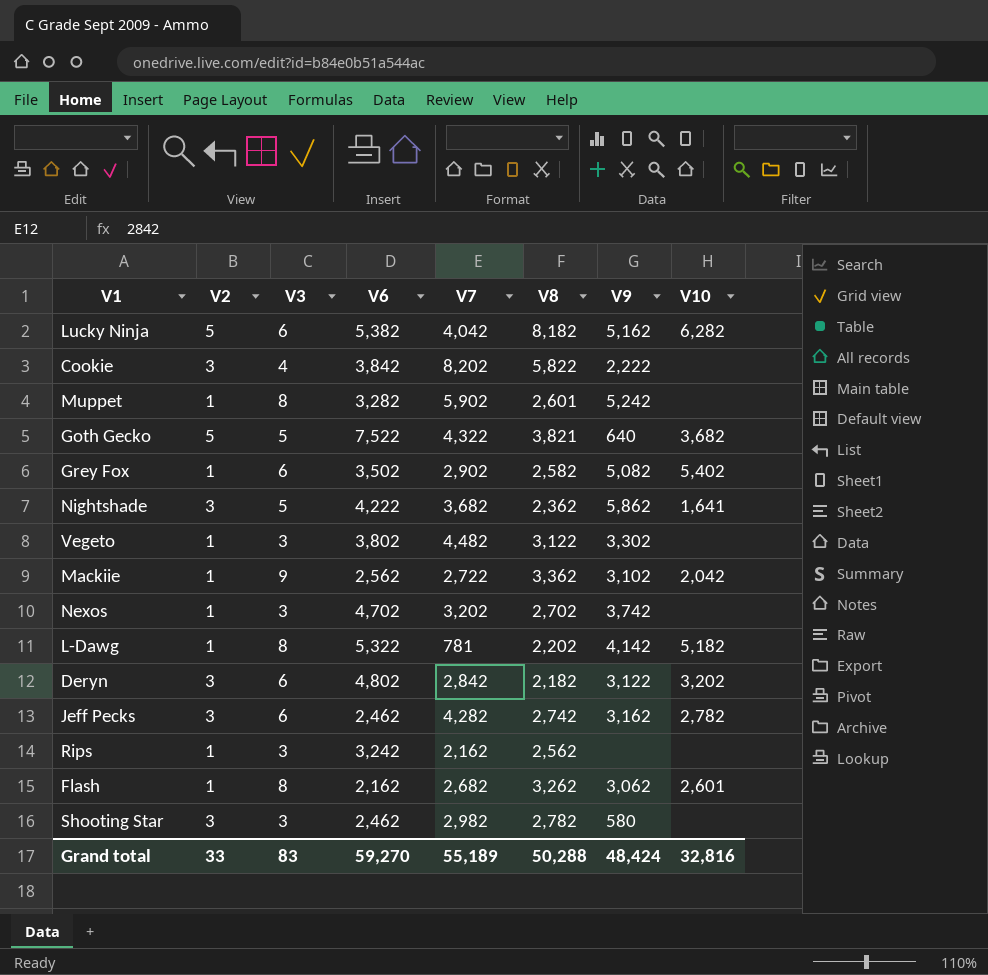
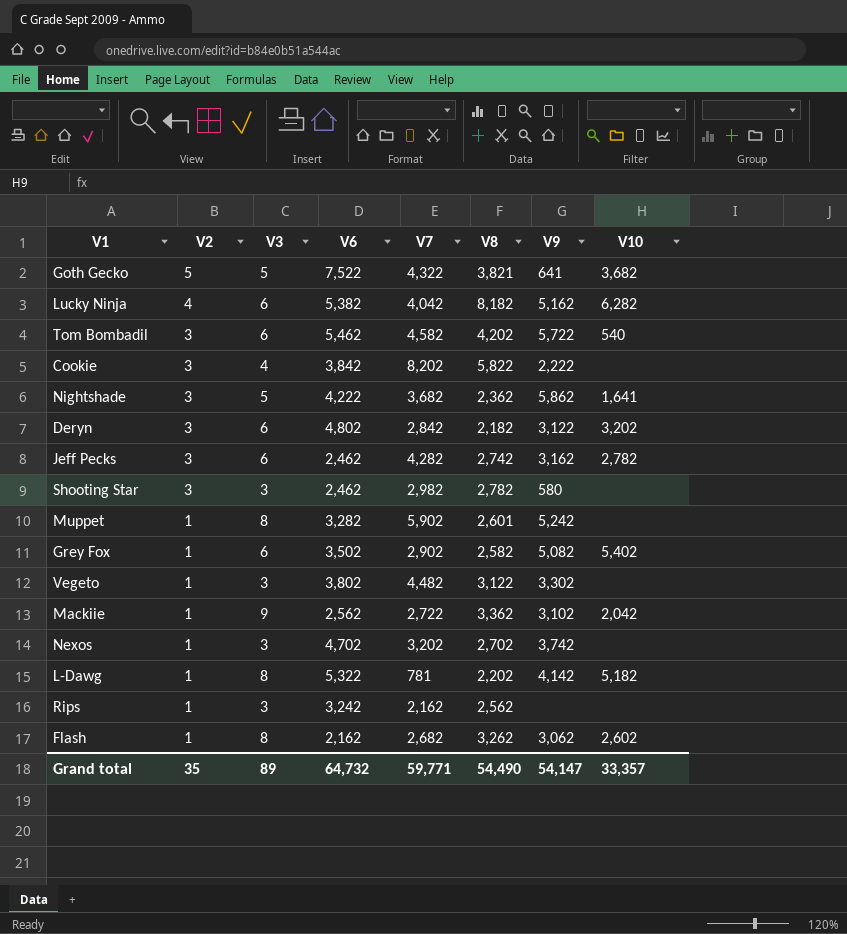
row order: none -> V2 descending
Goth Gecko | V9: 640 -> 641
Lucky Ninja | V2: 5 -> 4
row Tom Bombadil: none -> 3 | 6 | 5,462 | 4,582 | 4,202 | 5,722 | 540
Flash | V10: 2,601 -> 2,602
Grand total | V2: 33 -> 35
Grand total | V3: 83 -> 89
Grand total | V6: 59,270 -> 64,732
Grand total | V7: 55,189 -> 59,771
Grand total | V8: 50,288 -> 54,490
Grand total | V9: 48,424 -> 54,147
Grand total | V10: 32,816 -> 33,357

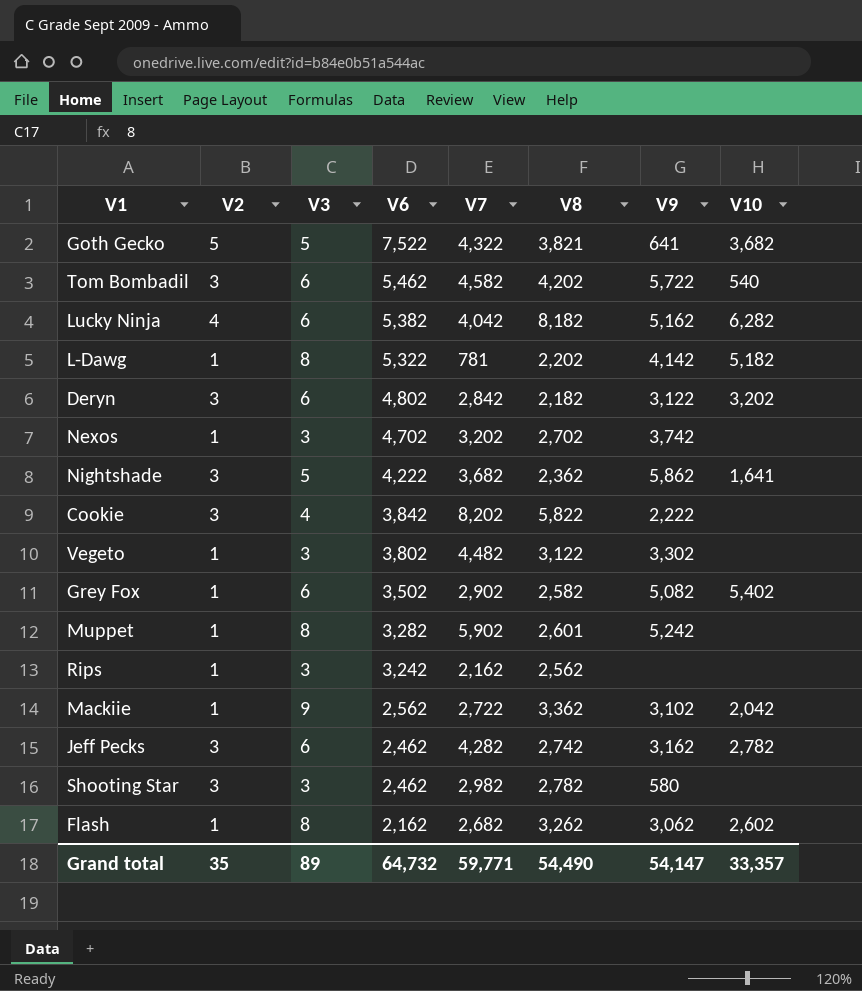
row order: V2 descending -> V6 descending

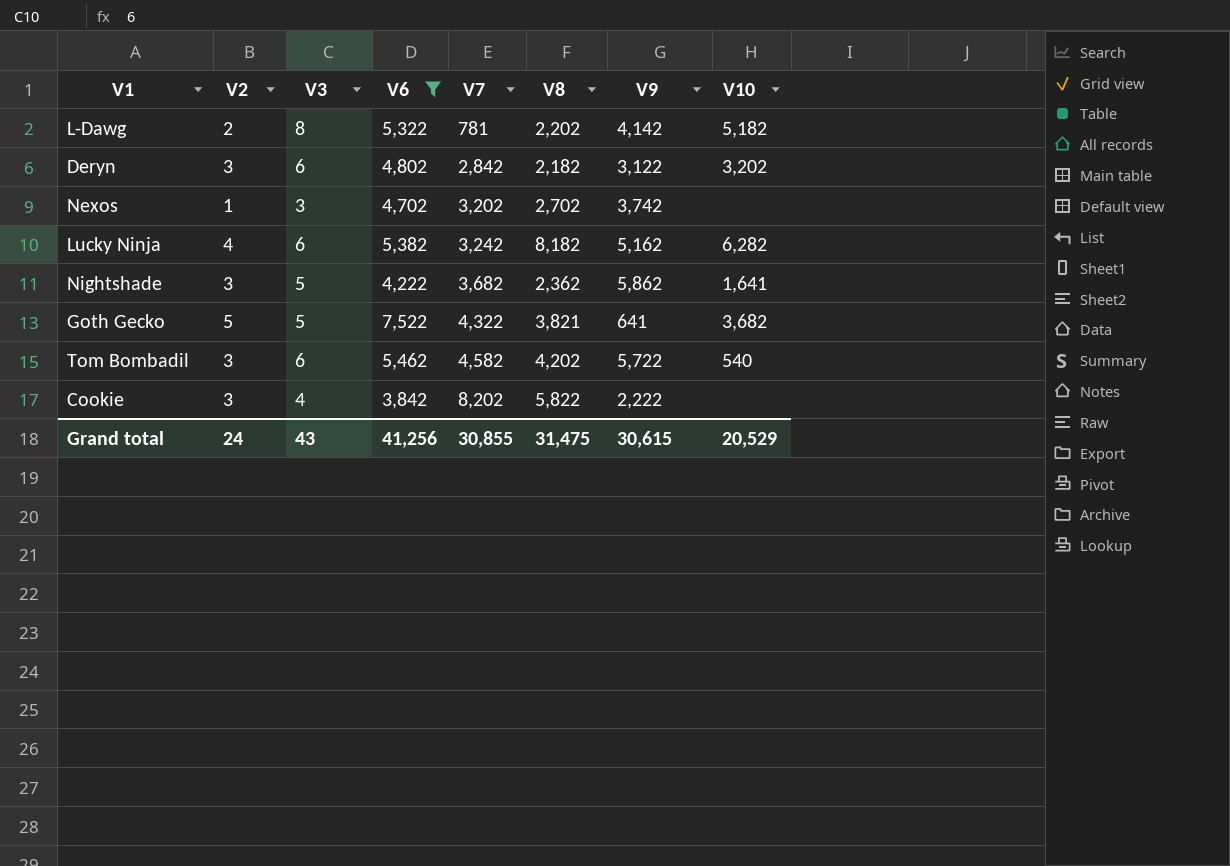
filter: none -> V6 >= 3,842
row order: V6 descending -> V7 ascending
L-Dawg | V2: 1 -> 2
Lucky Ninja | V7: 4,042 -> 3,242
Grand total | V2: 35 -> 24
Grand total | V3: 89 -> 43
Grand total | V6: 64,732 -> 41,256
Grand total | V7: 59,771 -> 30,855
Grand total | V8: 54,490 -> 31,475
Grand total | V9: 54,147 -> 30,615
Grand total | V10: 33,357 -> 20,529

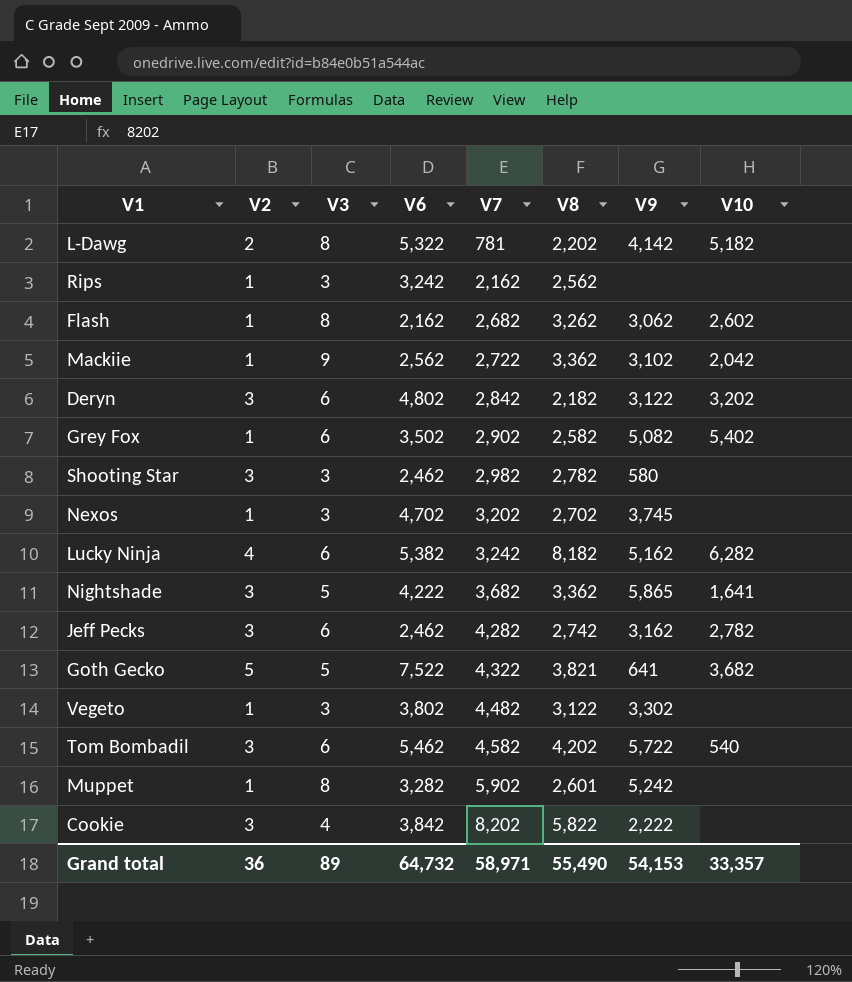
filter: V6 >= 3,842 -> none
Nexos | V9: 3,742 -> 3,745
Nightshade | V8: 2,362 -> 3,362
Nightshade | V9: 5,862 -> 5,865
Grand total | V2: 24 -> 36
Grand total | V3: 43 -> 89
Grand total | V6: 41,256 -> 64,732
Grand total | V7: 30,855 -> 58,971
Grand total | V8: 31,475 -> 55,490
Grand total | V9: 30,615 -> 54,153
Grand total | V10: 20,529 -> 33,357

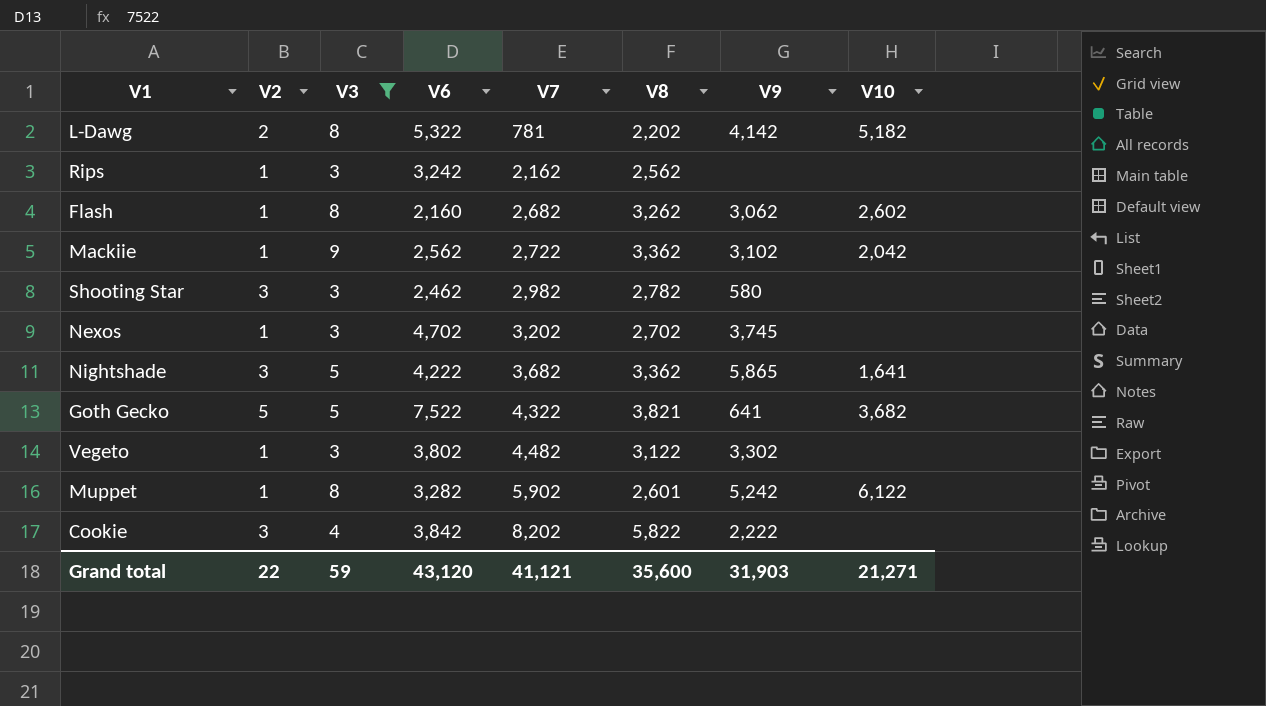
filter: none -> V3 != 6
Flash | V6: 2,162 -> 2,160
Muppet | V10: none -> 6,122
Grand total | V2: 36 -> 22
Grand total | V3: 89 -> 59
Grand total | V6: 64,732 -> 43,120
Grand total | V7: 58,971 -> 41,121
Grand total | V8: 55,490 -> 35,600
Grand total | V9: 54,153 -> 31,903
Grand total | V10: 33,357 -> 21,271

